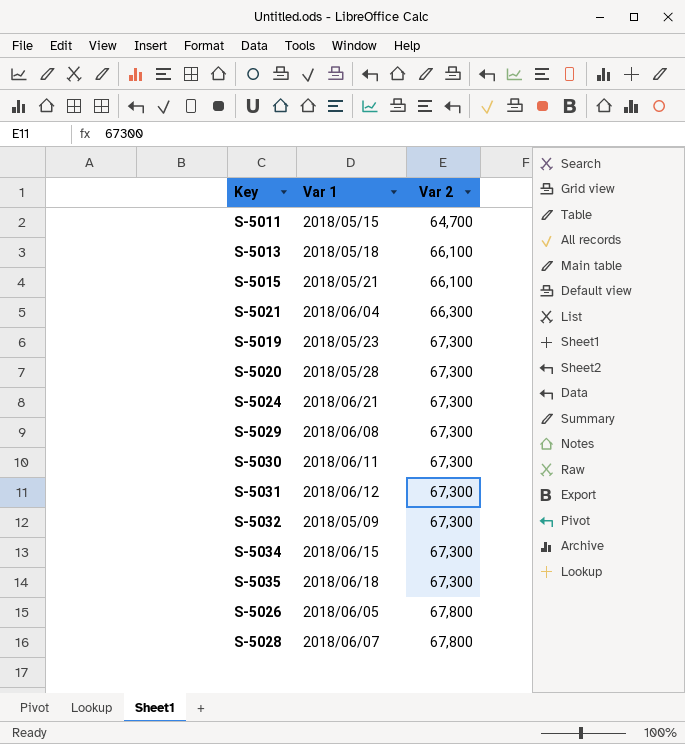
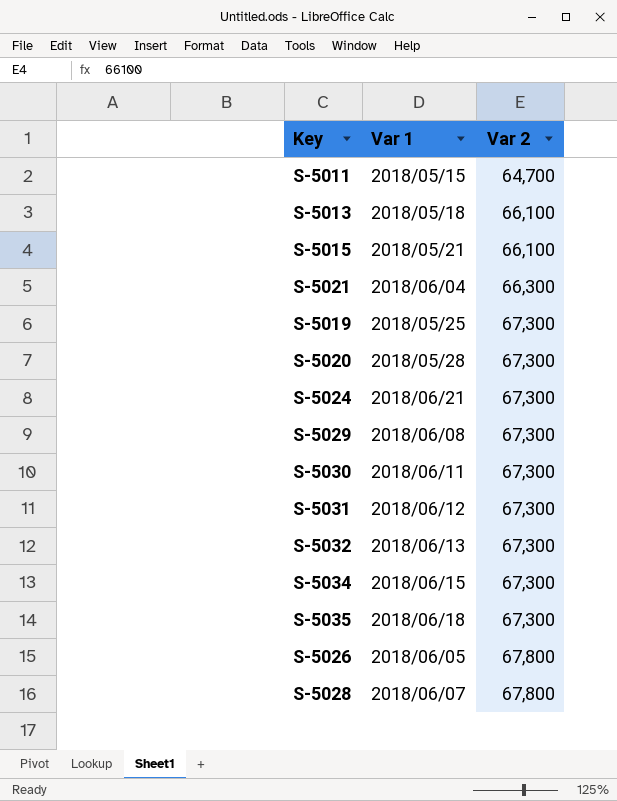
S-5019 | Var 1: 2018/05/23 -> 2018/05/25
S-5032 | Var 1: 2018/05/09 -> 2018/06/13

